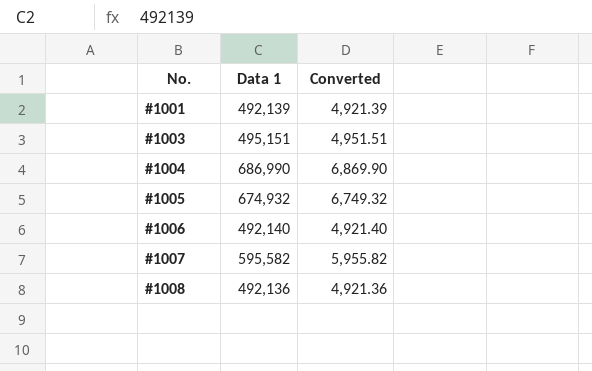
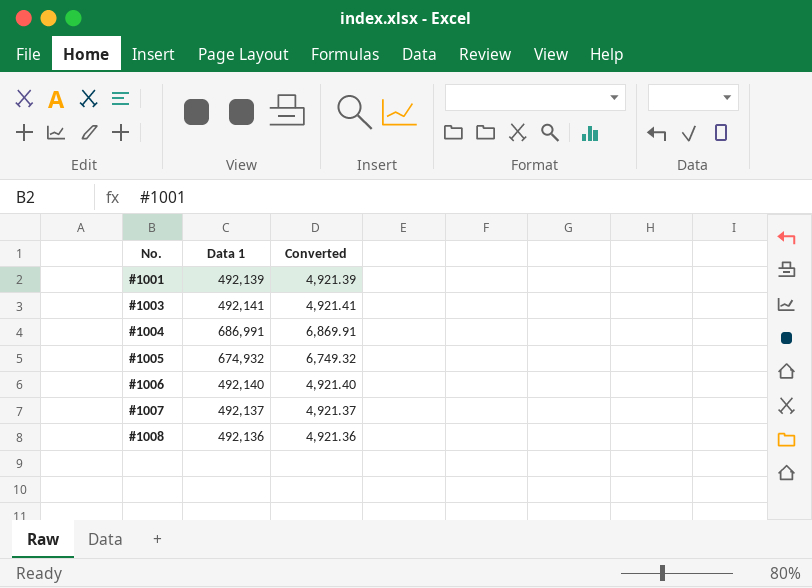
#1003 | Data 1: 495,151 -> 492,141
#1003 | Converted: 4,951.51 -> 4,921.41
#1004 | Data 1: 686,990 -> 686,991
#1004 | Converted: 6,869.90 -> 6,869.91
#1007 | Data 1: 595,582 -> 492,137
#1007 | Converted: 5,955.82 -> 4,921.37

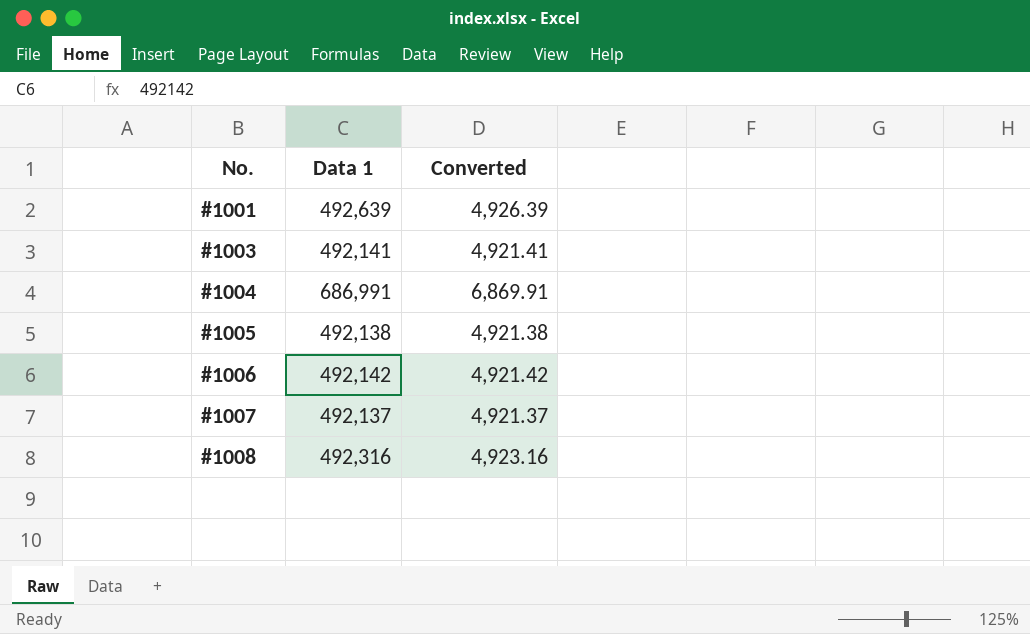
#1001 | Data 1: 492,139 -> 492,639
#1001 | Converted: 4,921.39 -> 4,926.39
#1005 | Data 1: 674,932 -> 492,138
#1005 | Converted: 6,749.32 -> 4,921.38
#1006 | Data 1: 492,140 -> 492,142
#1006 | Converted: 4,921.40 -> 4,921.42
#1008 | Data 1: 492,136 -> 492,316
#1008 | Converted: 4,921.36 -> 4,923.16

